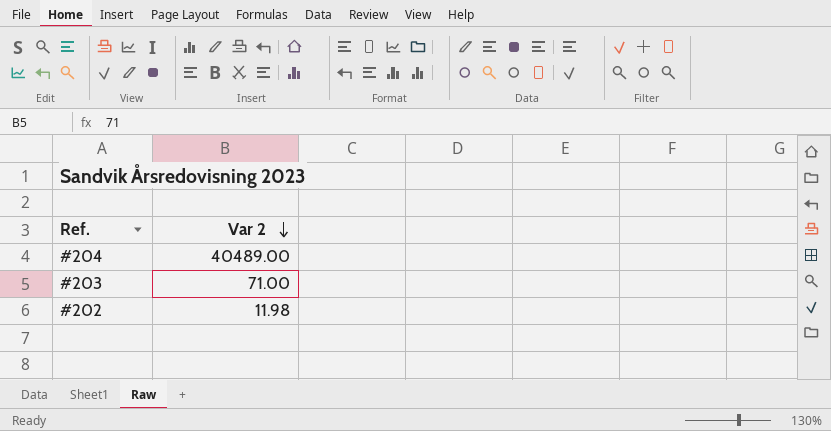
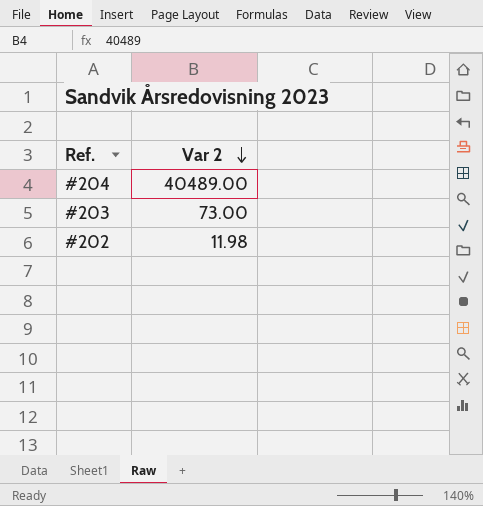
#203 | Var 2: 71.00 -> 73.00

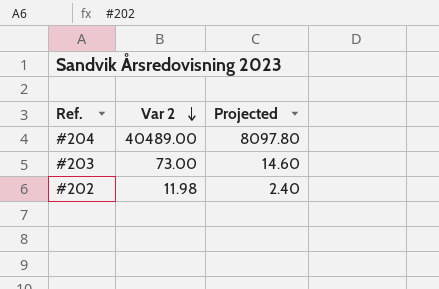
column Projected | formula: none -> [Var 2] * 0.2

